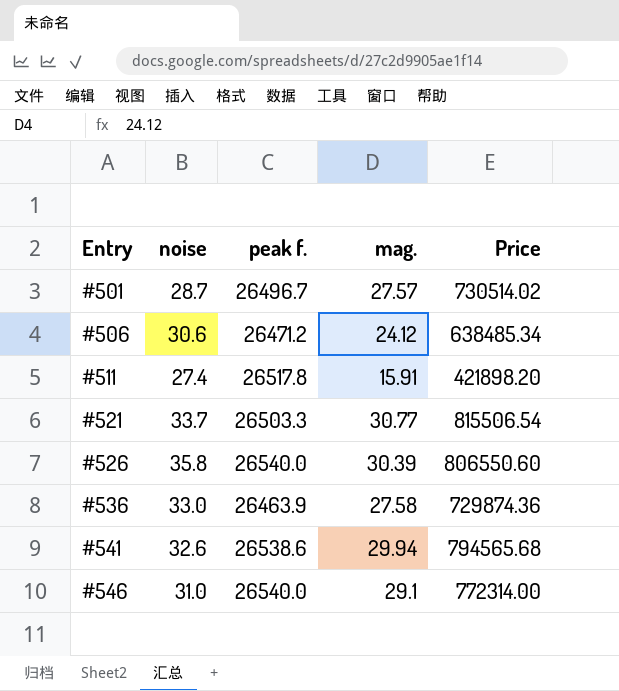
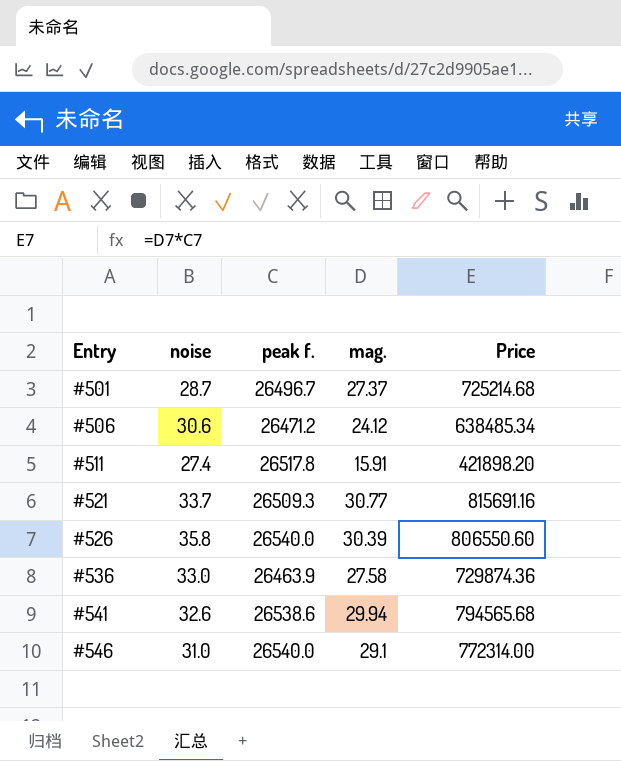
#501 | mag.: 27.57 -> 27.37
#501 | Price: 730514.02 -> 725214.68
#521 | peak f.: 26503.3 -> 26509.3
#521 | Price: 815506.54 -> 815691.16

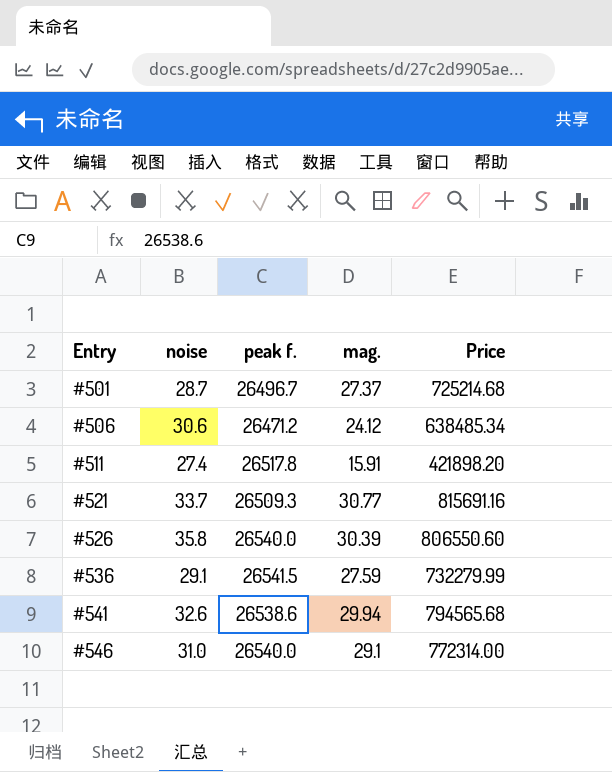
#536 | noise: 33.0 -> 29.1
#536 | peak f.: 26463.9 -> 26541.5
#536 | mag.: 27.58 -> 27.59
#536 | Price: 729874.36 -> 732279.99

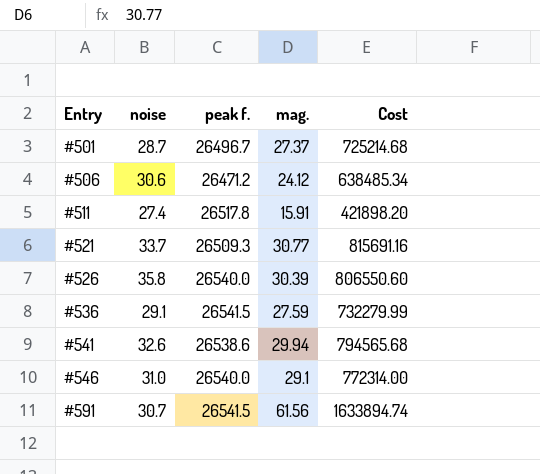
column name: Price -> Cost
row #591: none -> 30.7 | 26541.5 | 61.56 | 1633894.74

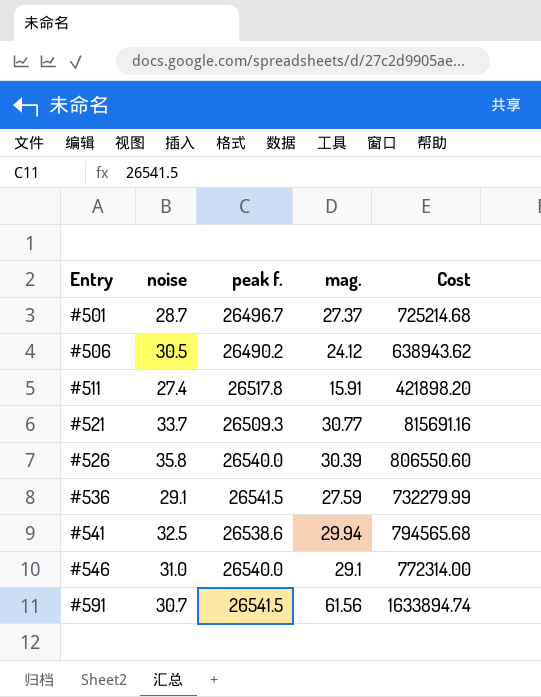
#506 | noise: 30.6 -> 30.5
#506 | peak f.: 26471.2 -> 26490.2
#506 | Cost: 638485.34 -> 638943.62
#541 | noise: 32.6 -> 32.5

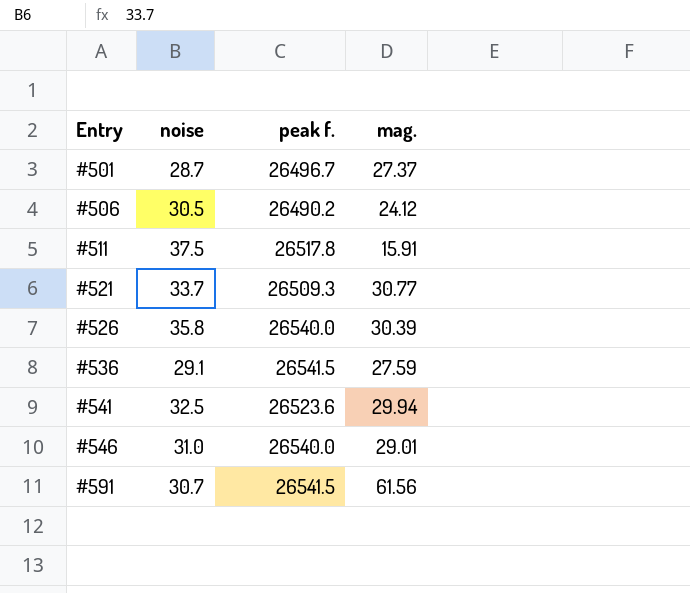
column Cost | formula: [peak f.] * [mag.] -> none
#511 | noise: 27.4 -> 37.5
#541 | peak f.: 26538.6 -> 26523.6
#546 | mag.: 29.1 -> 29.01

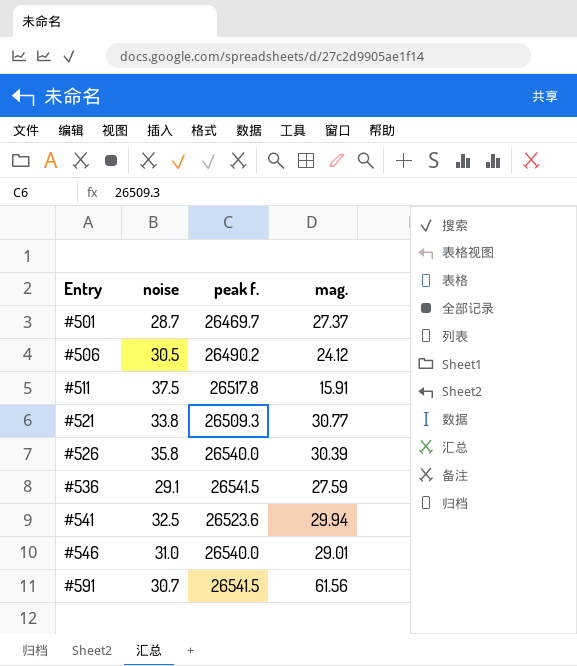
#501 | peak f.: 26496.7 -> 26469.7
#521 | noise: 33.7 -> 33.8

